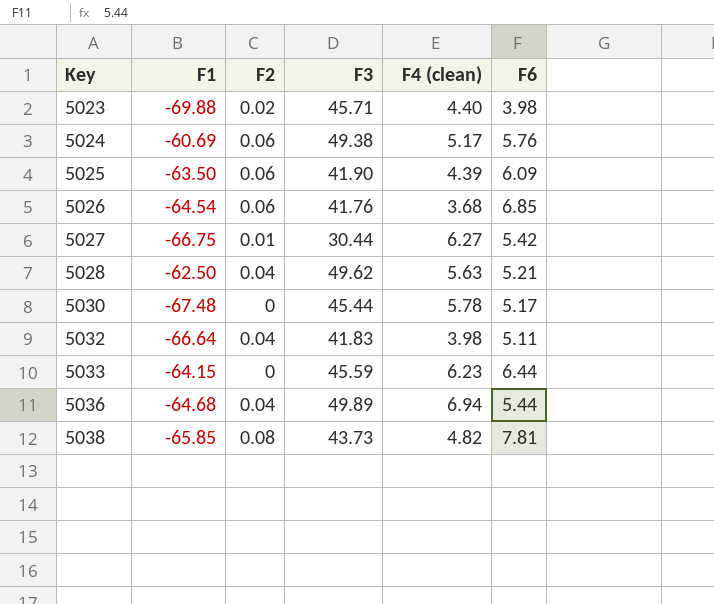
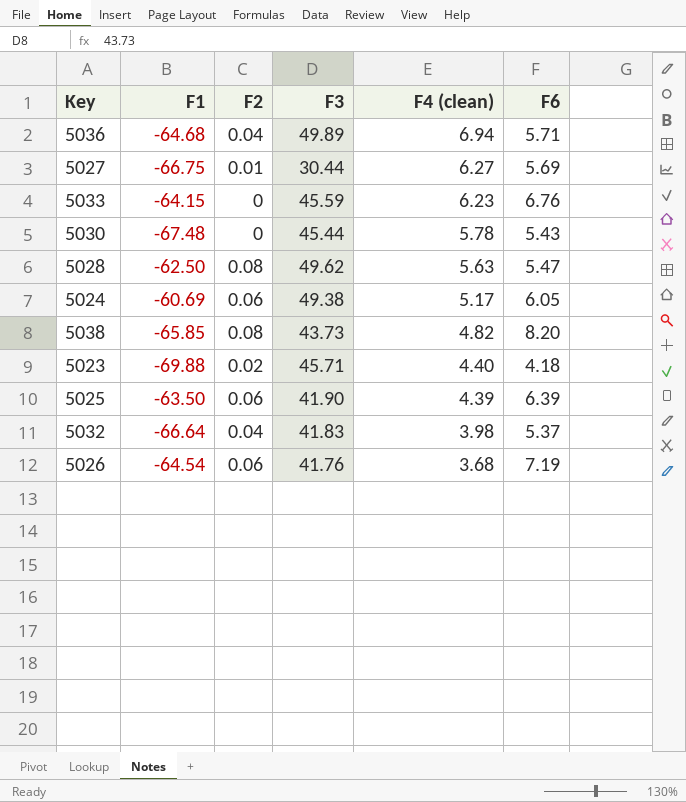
row order: Key ascending -> F4 (clean) descending
5036 | F6: 5.44 -> 5.71
5027 | F6: 5.42 -> 5.69
5033 | F6: 6.44 -> 6.76
5030 | F6: 5.17 -> 5.43
5028 | F2: 0.04 -> 0.08
5028 | F6: 5.21 -> 5.47
5024 | F6: 5.76 -> 6.05
5038 | F6: 7.81 -> 8.20
5023 | F6: 3.98 -> 4.18
5025 | F6: 6.09 -> 6.39
5032 | F6: 5.11 -> 5.37
5026 | F6: 6.85 -> 7.19

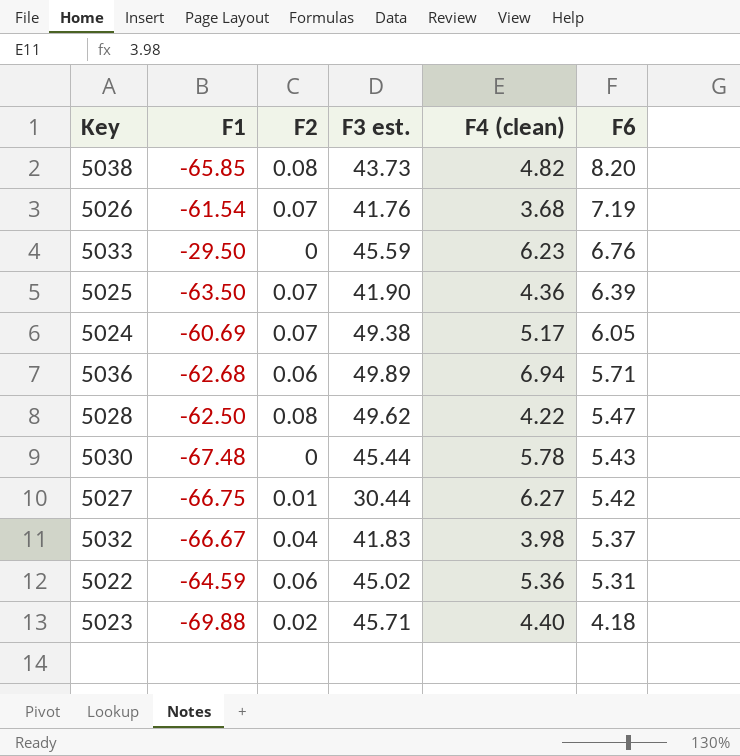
row order: F4 (clean) descending -> F6 descending
column name: F3 -> F3 est.
5026 | F1: -64.54 -> -61.54
5026 | F2: 0.06 -> 0.07
5033 | F1: -64.15 -> -29.50
5025 | F2: 0.06 -> 0.07
5025 | F4 (clean): 4.39 -> 4.36
5024 | F2: 0.06 -> 0.07
5036 | F1: -64.68 -> -62.68
5036 | F2: 0.04 -> 0.06
5028 | F4 (clean): 5.63 -> 4.22
5027 | F6: 5.69 -> 5.42
5032 | F1: -66.64 -> -66.67
row 5022: none -> -64.59 | 0.06 | 45.02 | 5.36 | 5.31

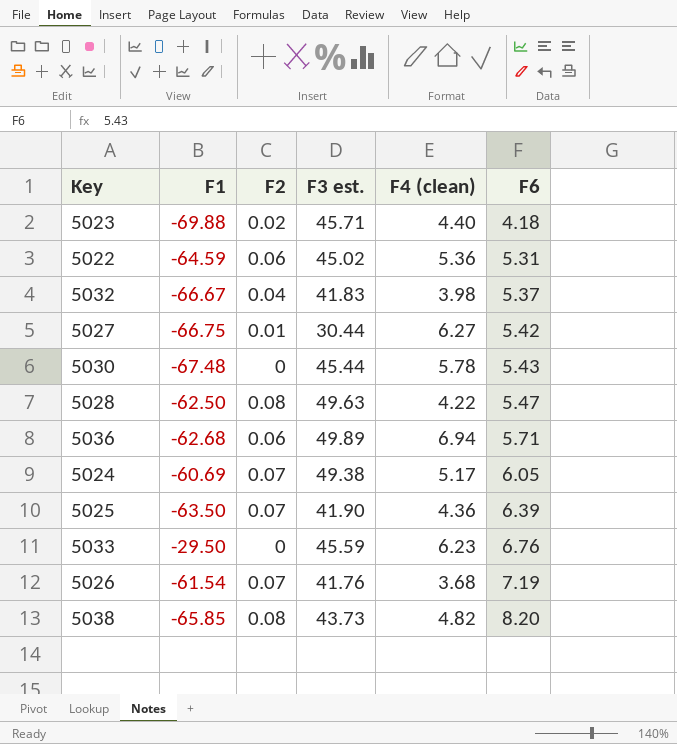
row order: F6 descending -> F6 ascending
5028 | F3 est.: 49.62 -> 49.63

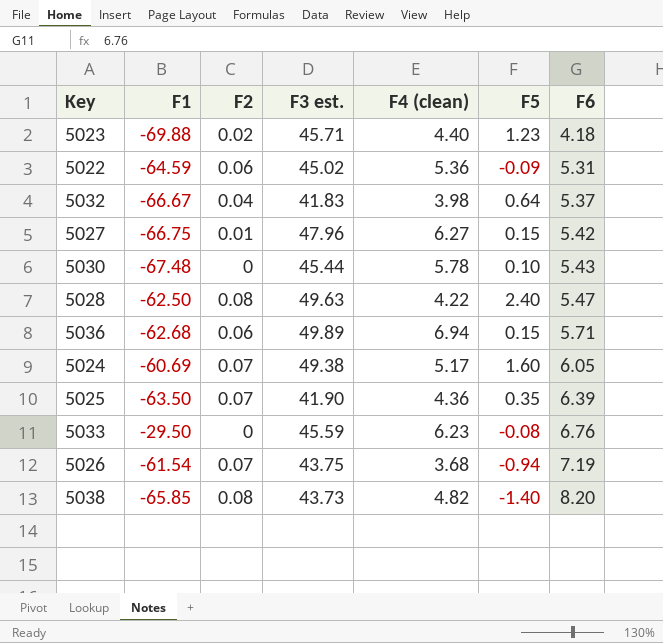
column F5 | position: none -> 6
5027 | F3 est.: 30.44 -> 47.96
5026 | F3 est.: 41.76 -> 43.75

